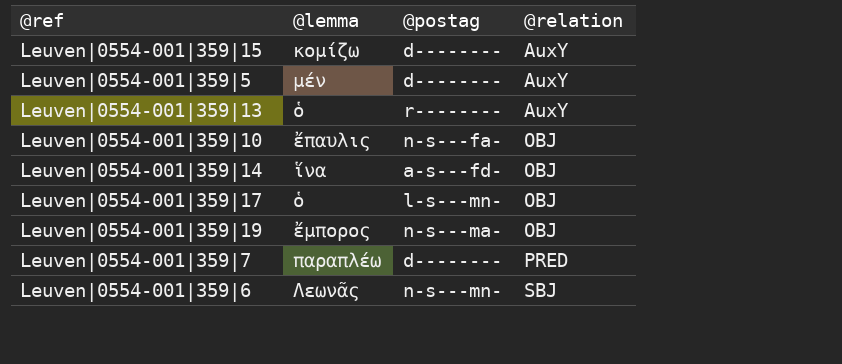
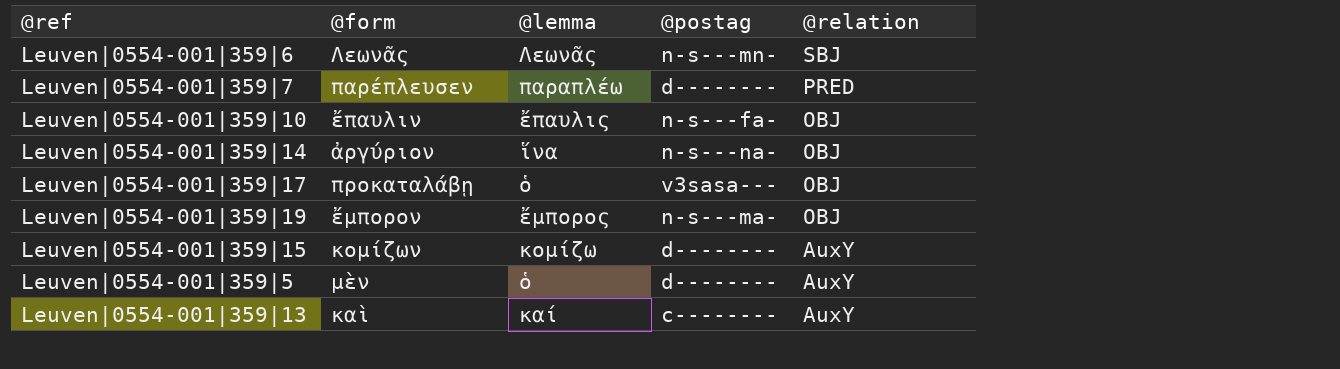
row order: @relation ascending -> @relation descending
column @form | position: none -> 2
Leuven|0554-001|359|14 | @postag: a-s---fd- -> n-s---na-
Leuven|0554-001|359|17 | @postag: l-s---mn- -> v3sasa---
Leuven|0554-001|359|5 | @lemma: μέν -> ὁ
Leuven|0554-001|359|13 | @lemma: ὁ -> καί
Leuven|0554-001|359|13 | @postag: r-------- -> c--------

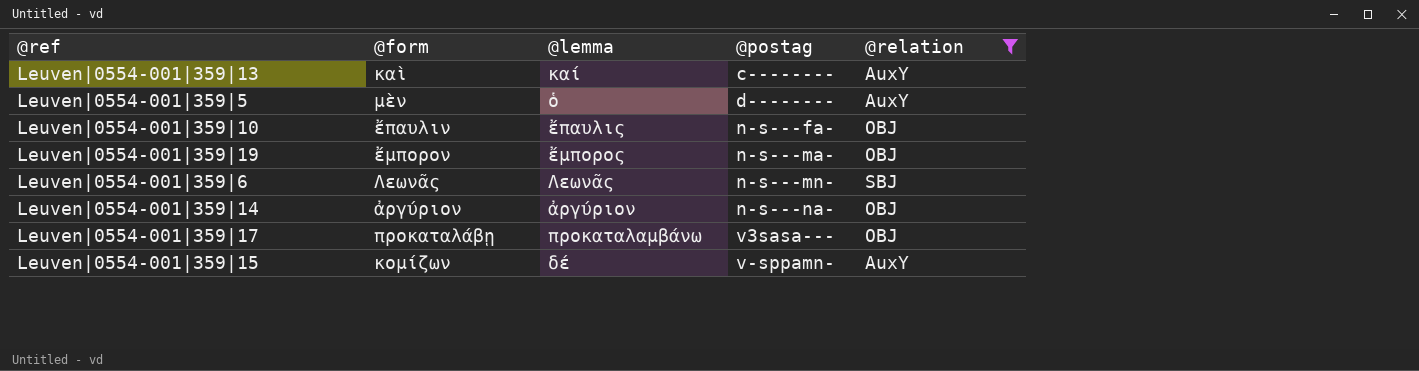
filter: none -> @relation != PRED
row order: @relation descending -> @postag ascending
Leuven|0554-001|359|14 | @lemma: ἵνα -> ἀργύριον
Leuven|0554-001|359|17 | @lemma: ὁ -> προκαταλαμβάνω
Leuven|0554-001|359|15 | @lemma: κομίζω -> δέ
Leuven|0554-001|359|15 | @postag: d-------- -> v-sppamn-

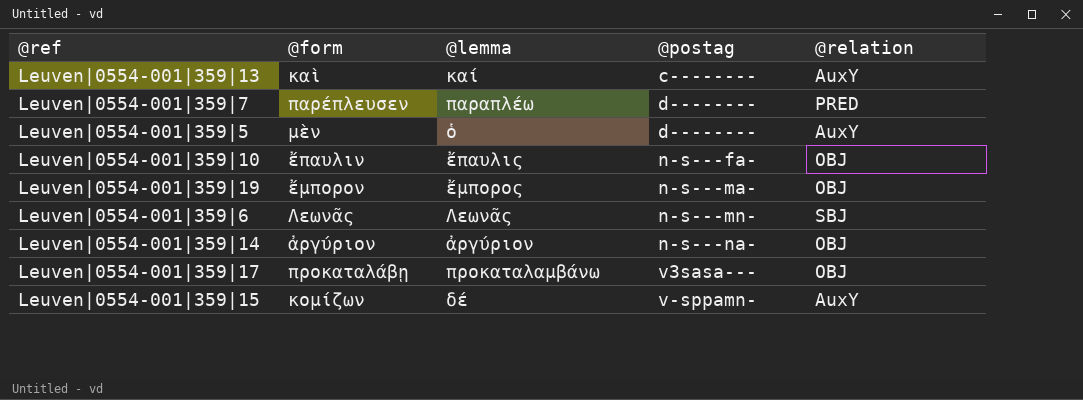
filter: @relation != PRED -> none

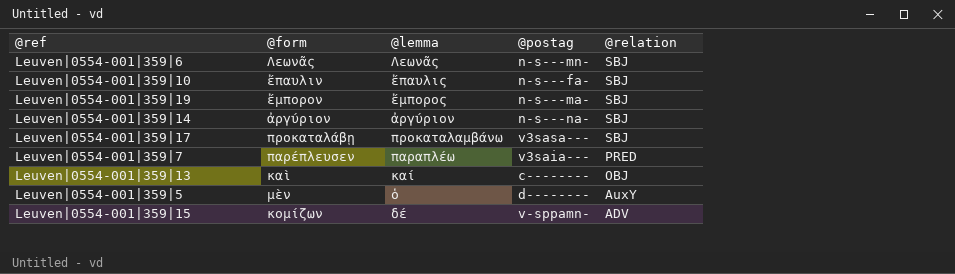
row order: @postag ascending -> @relation descending
Leuven|0554-001|359|10 | @relation: OBJ -> SBJ
Leuven|0554-001|359|19 | @relation: OBJ -> SBJ
Leuven|0554-001|359|14 | @relation: OBJ -> SBJ
Leuven|0554-001|359|17 | @relation: OBJ -> SBJ
Leuven|0554-001|359|7 | @postag: d-------- -> v3saia---
Leuven|0554-001|359|13 | @relation: AuxY -> OBJ
Leuven|0554-001|359|15 | @relation: AuxY -> ADV

